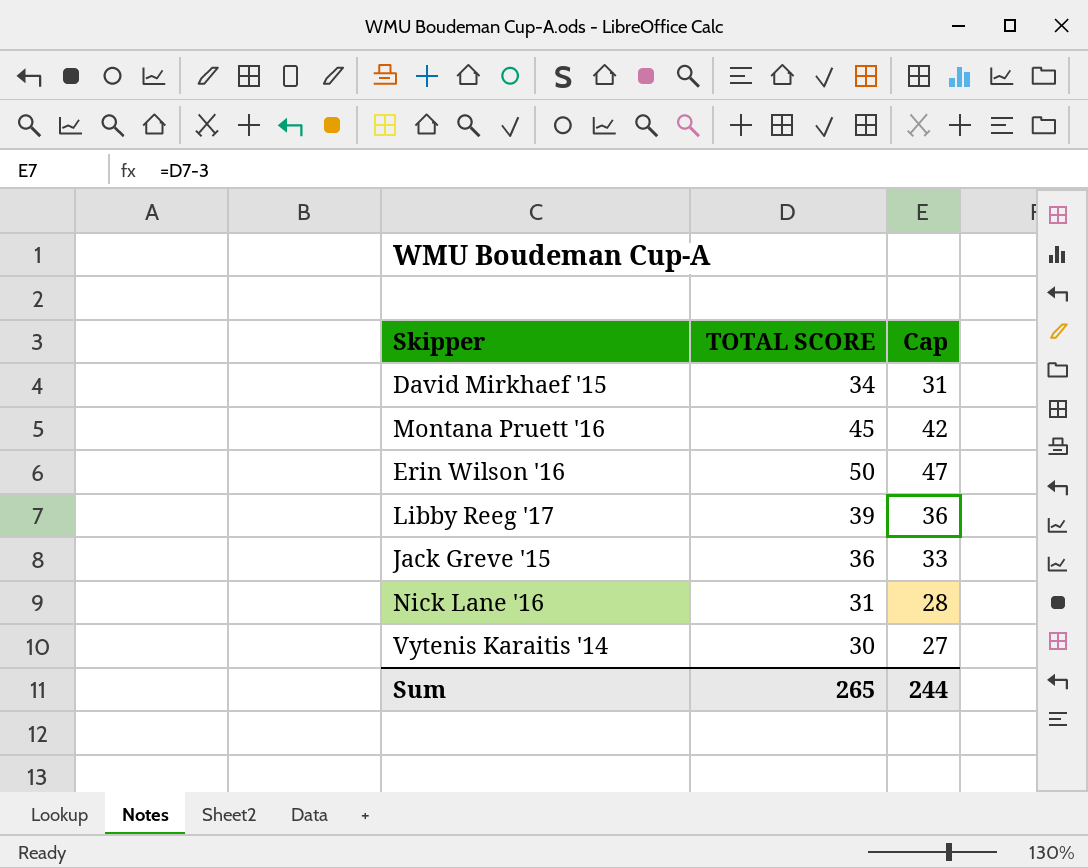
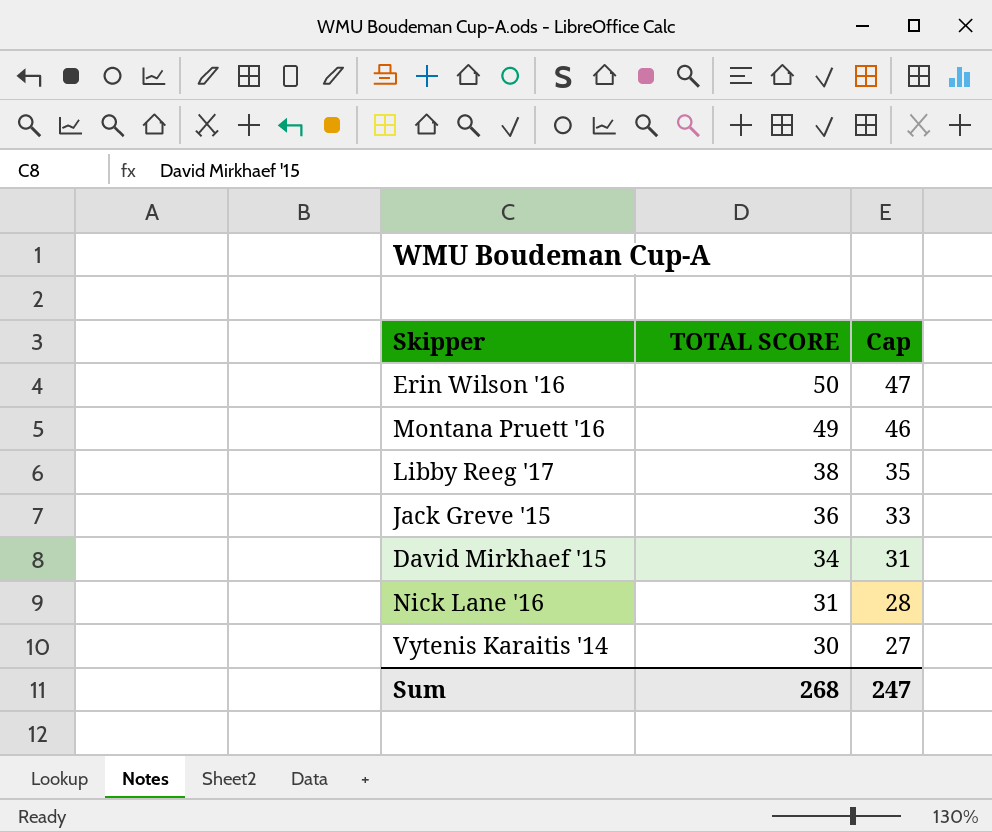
row order: none -> TOTAL SCORE descending
Montana Pruett '16 | TOTAL SCORE: 45 -> 49
Montana Pruett '16 | Cap: 42 -> 46
Libby Reeg '17 | TOTAL SCORE: 39 -> 38
Libby Reeg '17 | Cap: 36 -> 35
Sum | TOTAL SCORE: 265 -> 268
Sum | Cap: 244 -> 247

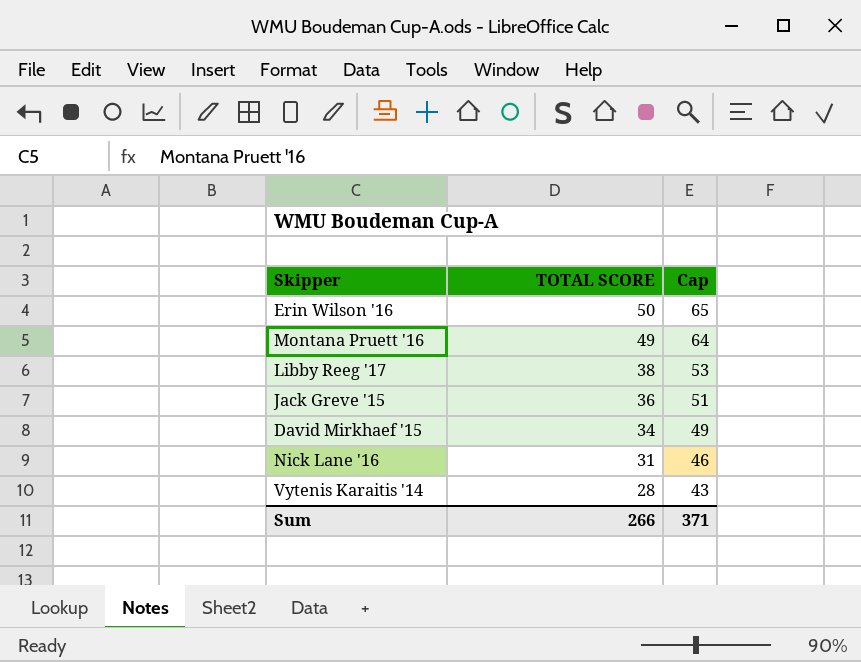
column Cap | formula: [TOTAL SCORE] - 3 -> [TOTAL SCORE] + 15
Vytenis Karaitis '14 | TOTAL SCORE: 30 -> 28
Sum | TOTAL SCORE: 268 -> 266
Sum | Cap: 247 -> 371

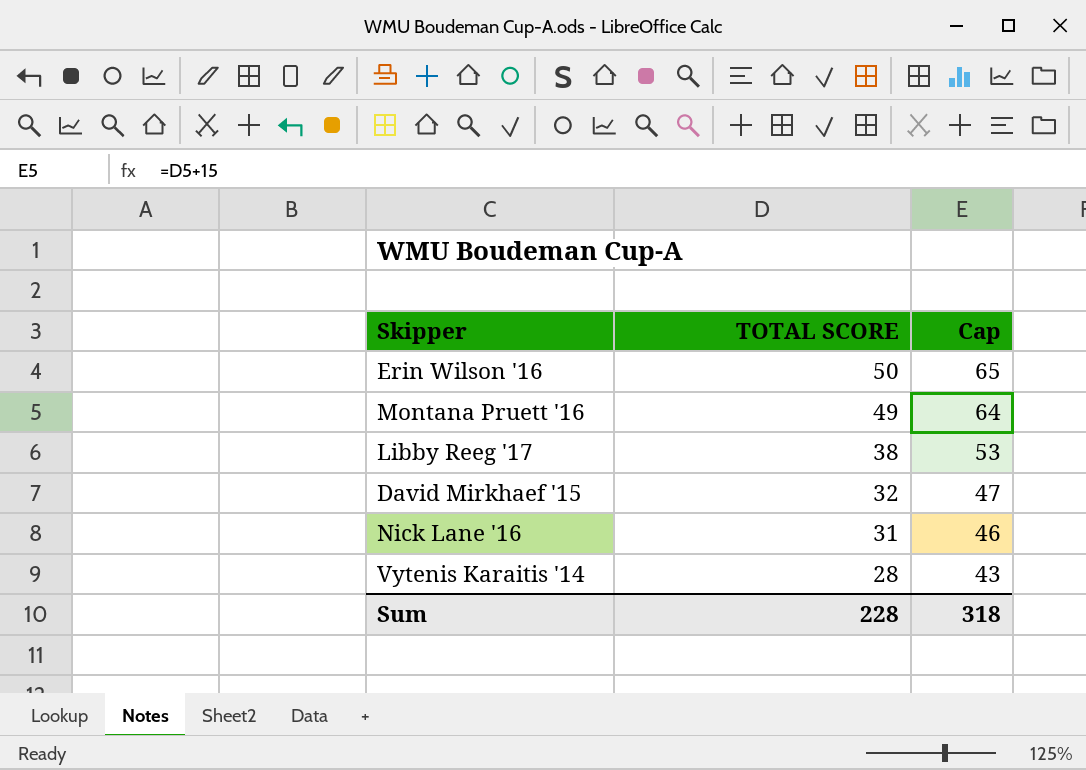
row Jack Greve '15: 36 | 51 -> none
David Mirkhaef '15 | TOTAL SCORE: 34 -> 32
David Mirkhaef '15 | Cap: 49 -> 47
Sum | TOTAL SCORE: 266 -> 228
Sum | Cap: 371 -> 318

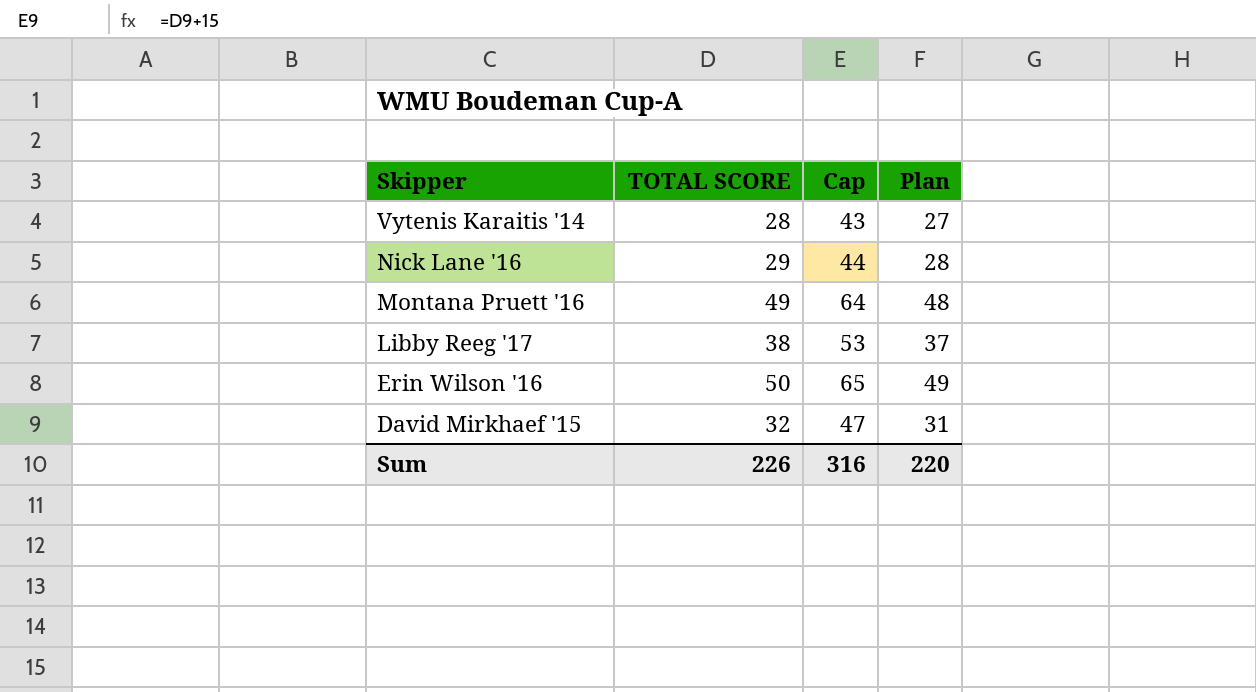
row order: TOTAL SCORE descending -> Skipper descending
column Plan | formula: none -> [TOTAL SCORE] - 1
Nick Lane '16 | TOTAL SCORE: 31 -> 29
Nick Lane '16 | Cap: 46 -> 44
Sum | TOTAL SCORE: 228 -> 226
Sum | Cap: 318 -> 316

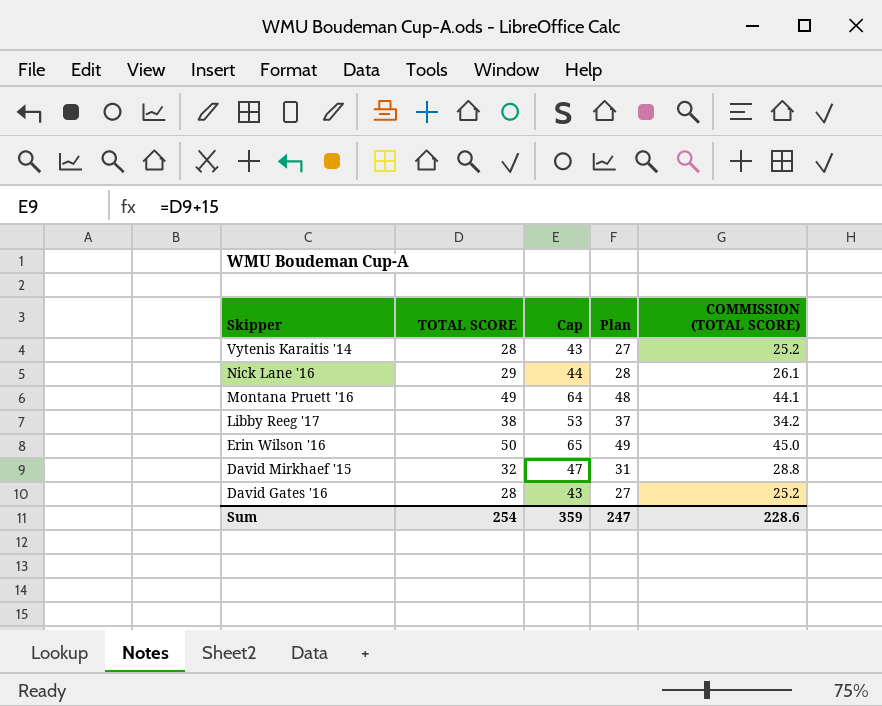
column COMMISSION (TOTAL SCORE) | formula: none -> [TOTAL SCORE] * 0.9
row David Gates '16: none -> 28 | 43 | 27 | 25.2
Sum | TOTAL SCORE: 226 -> 254
Sum | Cap: 316 -> 359
Sum | Plan: 220 -> 247

